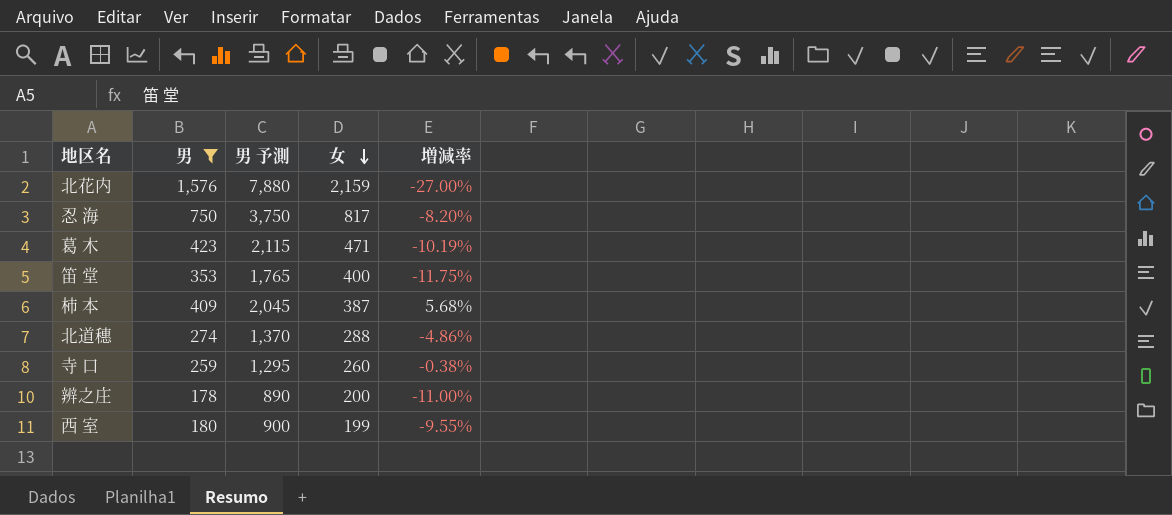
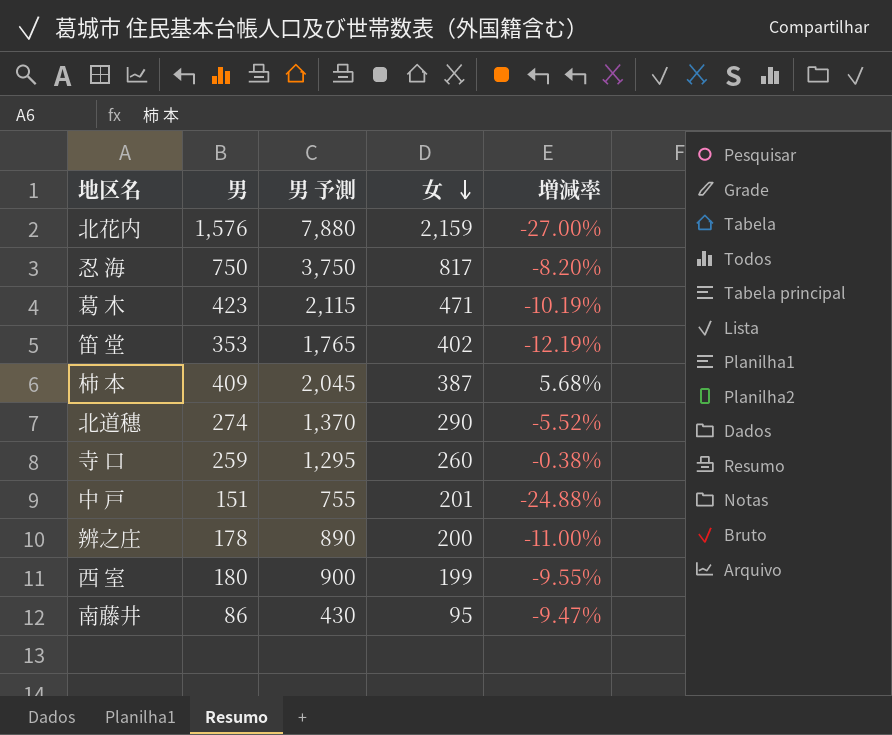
filter: 男 >= 178 -> none
笛 堂 | 女: 400 -> 402
笛 堂 | 増減率: -11.75% -> -12.19%
北道穗 | 女: 288 -> 290
北道穗 | 増減率: -4.86% -> -5.52%

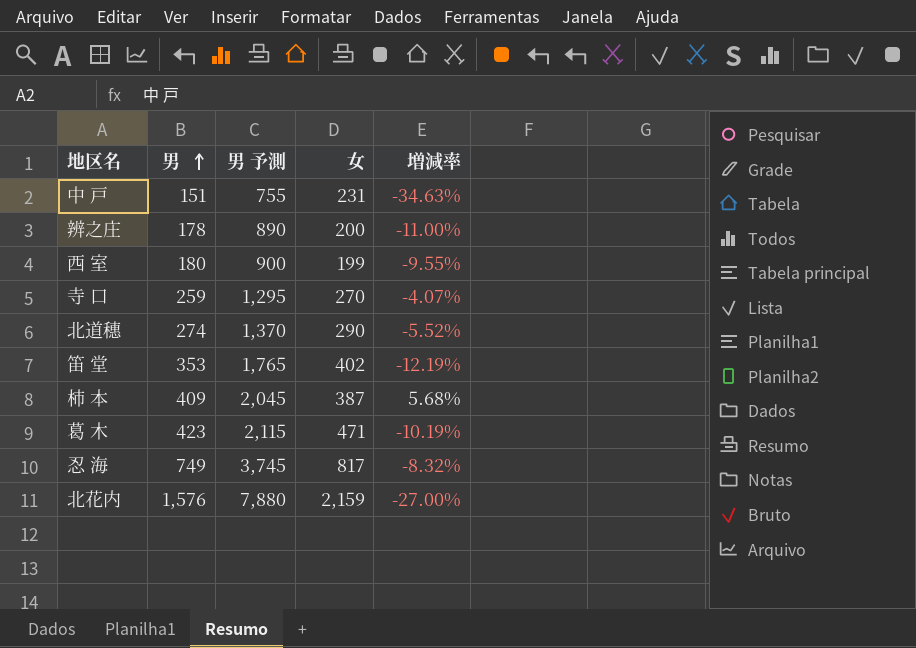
row order: 女 descending -> 男 ascending
row 南藤井: 86 | 430 | 95 | -9.47% -> none
中 戸 | 女: 201 -> 231
中 戸 | 増減率: -24.88% -> -34.63%
寺 口 | 女: 260 -> 270
寺 口 | 増減率: -0.38% -> -4.07%
忍 海 | 男: 750 -> 749
忍 海 | 男 予測: 3,750 -> 3,745
忍 海 | 増減率: -8.20% -> -8.32%

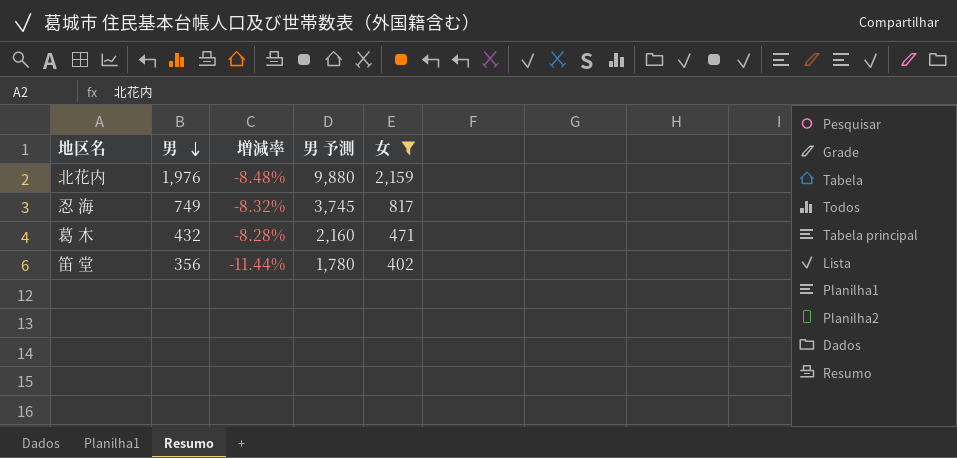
filter: none -> 女 >= 402
row order: 男 ascending -> 男 descending
column 増減率 | position: 5 -> 3
北花内 | 男: 1,576 -> 1,976
北花内 | 増減率: -27.00% -> -8.48%
北花内 | 男 予測: 7,880 -> 9,880
葛 木 | 男: 423 -> 432
葛 木 | 増減率: -10.19% -> -8.28%
葛 木 | 男 予測: 2,115 -> 2,160
笛 堂 | 男: 353 -> 356
笛 堂 | 増減率: -12.19% -> -11.44%
笛 堂 | 男 予測: 1,765 -> 1,780

